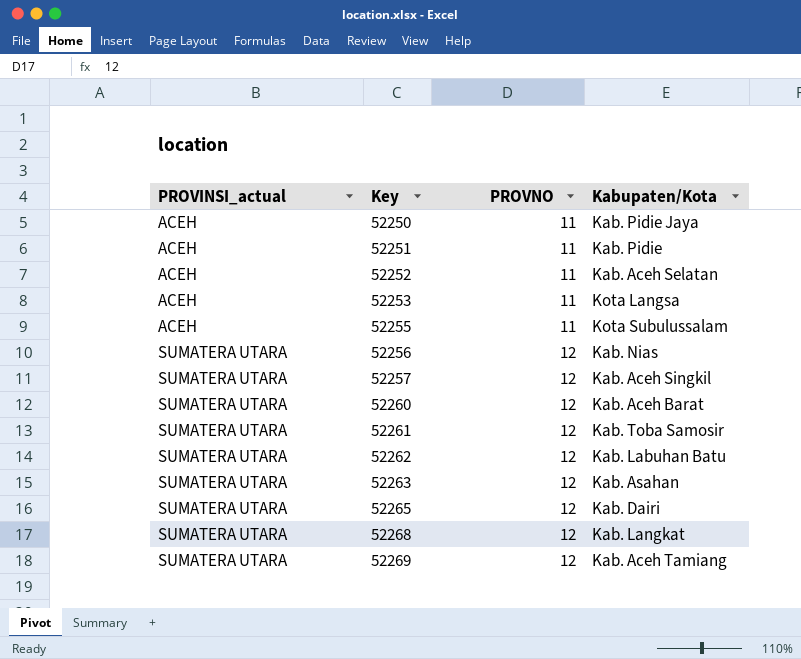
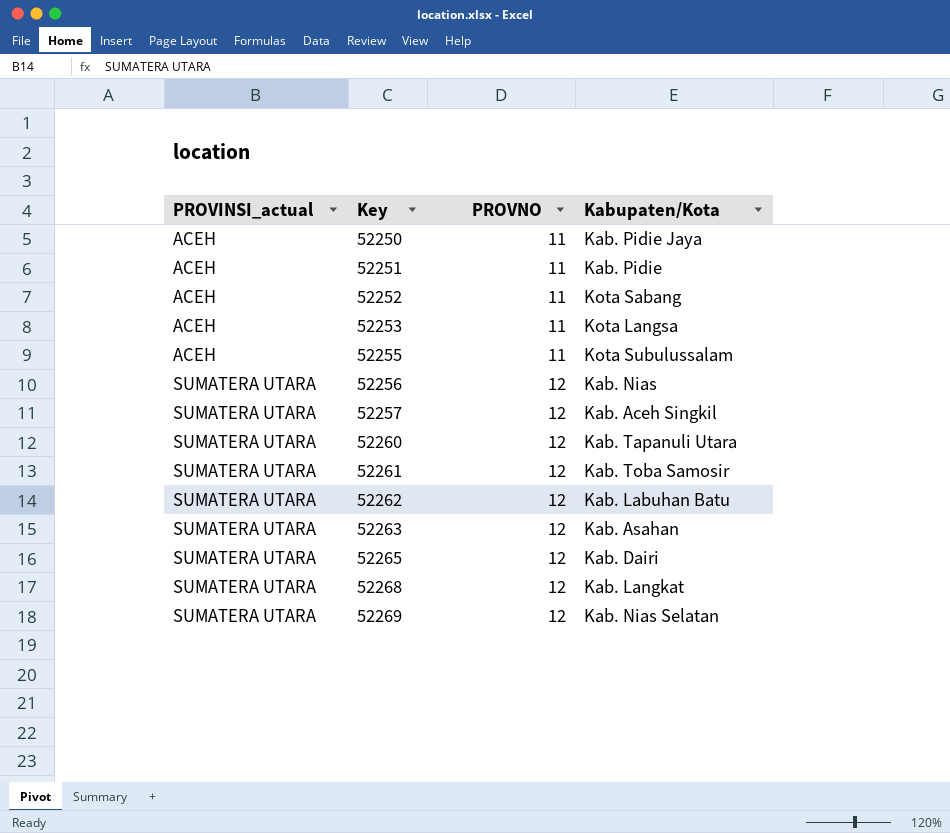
52252 | Kabupaten/Kota: Kab. Aceh Selatan -> Kota Sabang
52260 | Kabupaten/Kota: Kab. Aceh Barat -> Kab. Tapanuli Utara
52269 | Kabupaten/Kota: Kab. Aceh Tamiang -> Kab. Nias Selatan

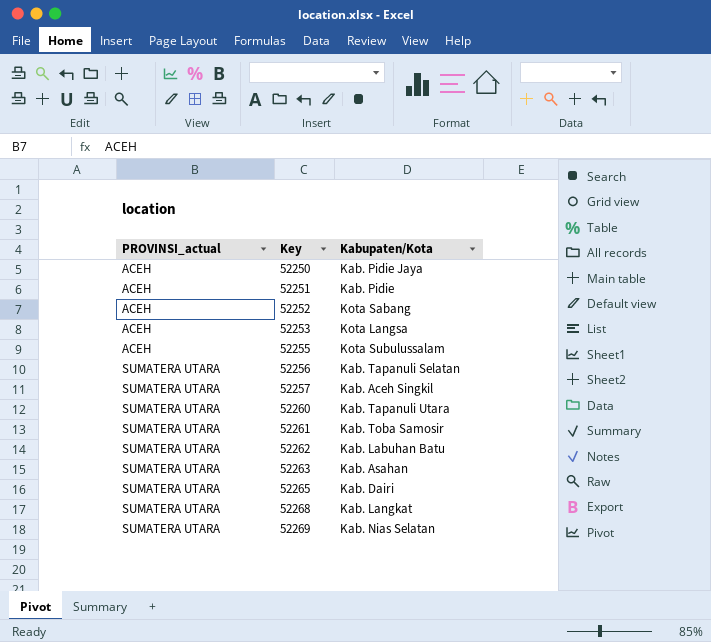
column PROVNO | position: 3 -> none
52256 | Kabupaten/Kota: Kab. Nias -> Kab. Tapanuli Selatan

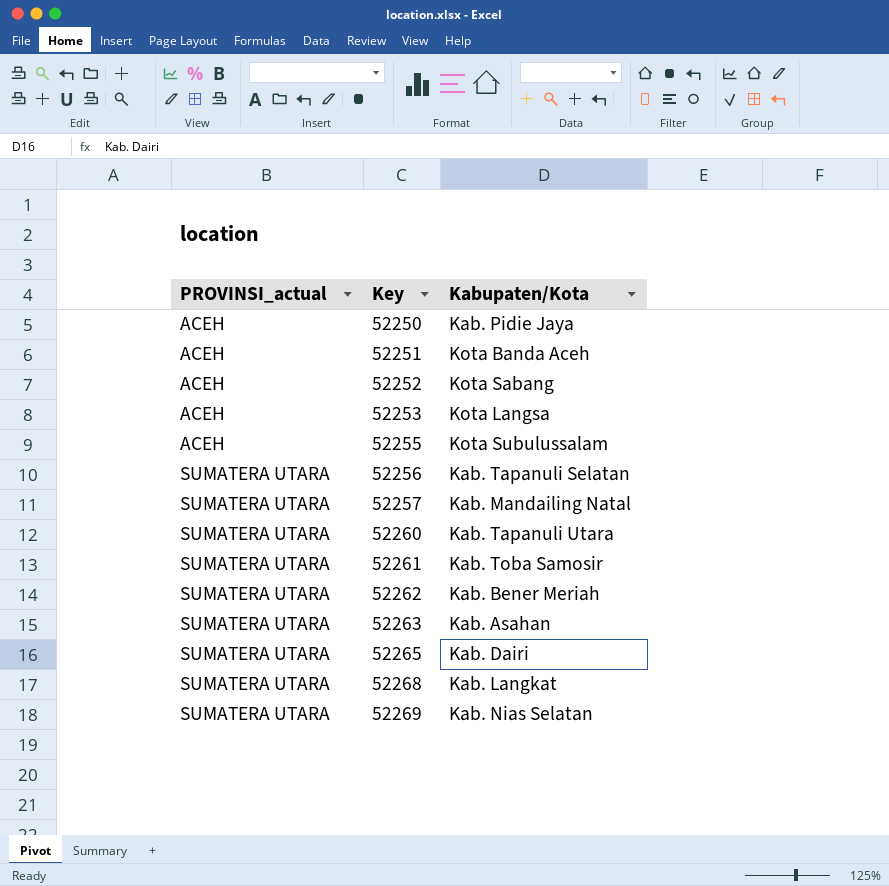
52251 | Kabupaten/Kota: Kab. Pidie -> Kota Banda Aceh
52257 | Kabupaten/Kota: Kab. Aceh Singkil -> Kab. Mandailing Natal
52262 | Kabupaten/Kota: Kab. Labuhan Batu -> Kab. Bener Meriah

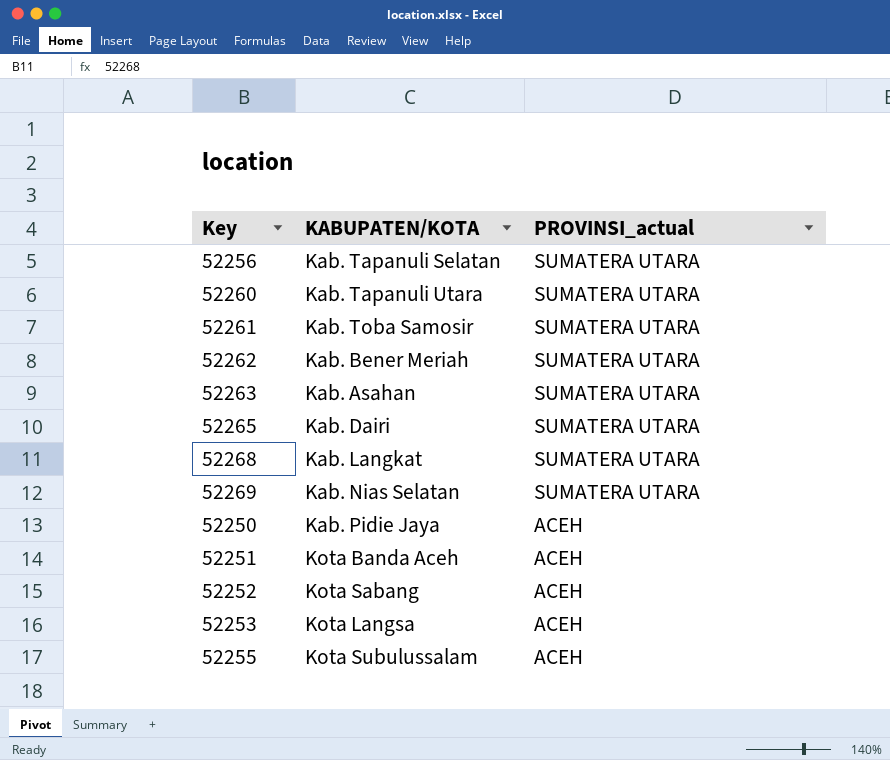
row order: PROVINSI_actual ascending -> PROVINSI_actual descending
column name: Kabupaten/Kota -> KABUPATEN/KOTA
column PROVINSI_actual | position: 1 -> 3
row 52257: SUMATERA UTARA | Kab. Mandailing Natal -> none

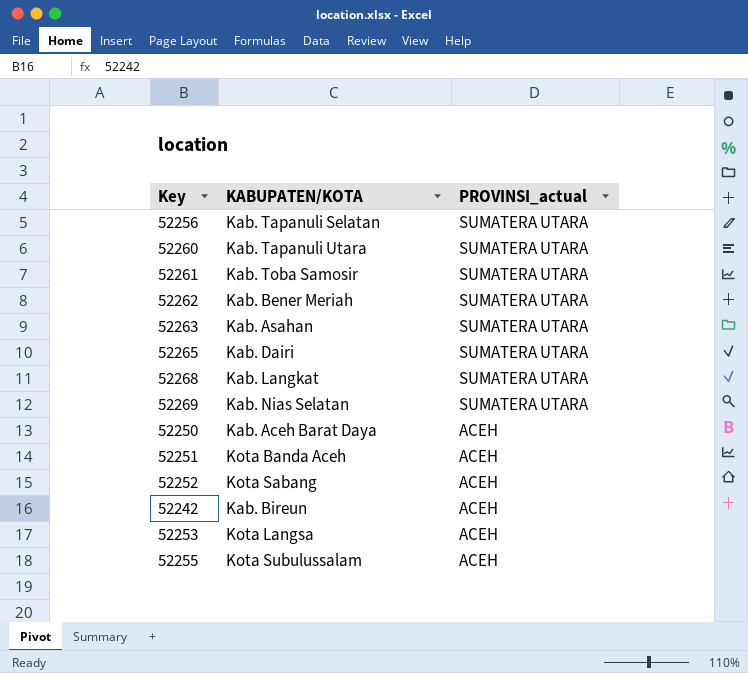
52250 | KABUPATEN/KOTA: Kab. Pidie Jaya -> Kab. Aceh Barat Daya
row 52242: none -> Kab. Bireun | ACEH

